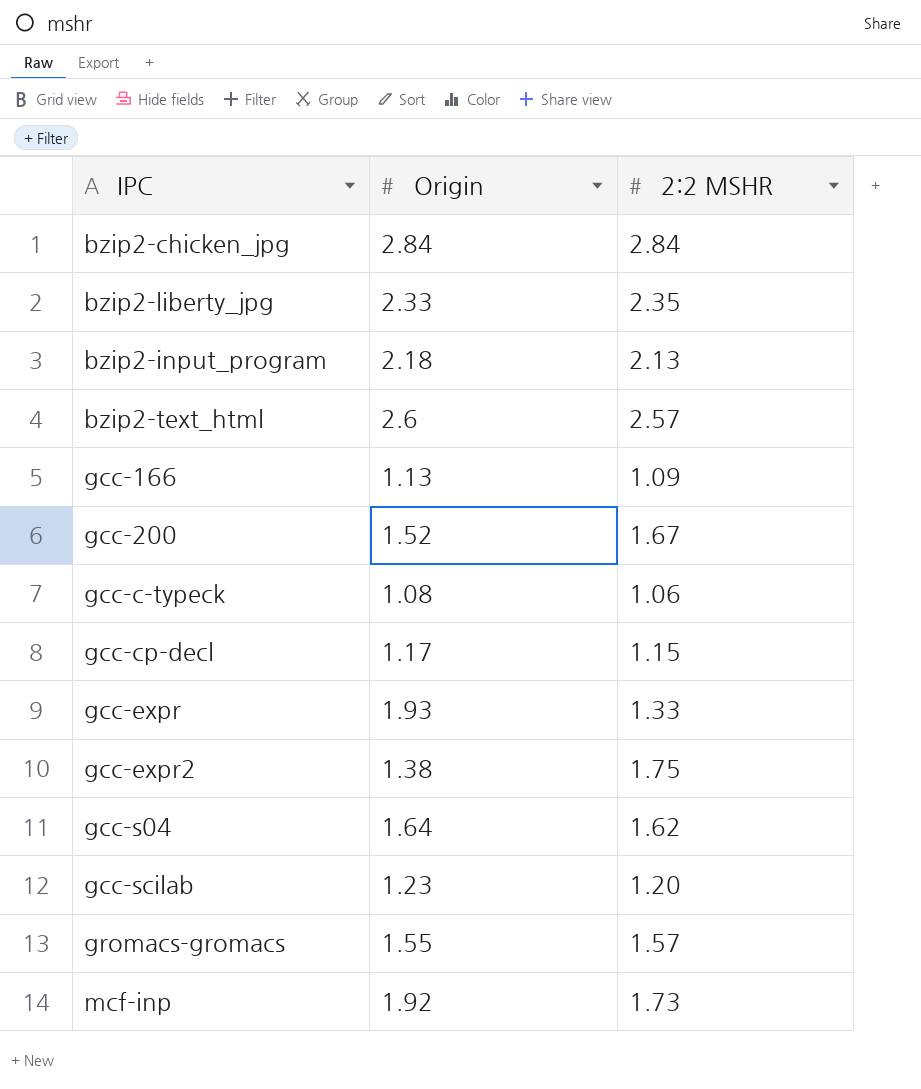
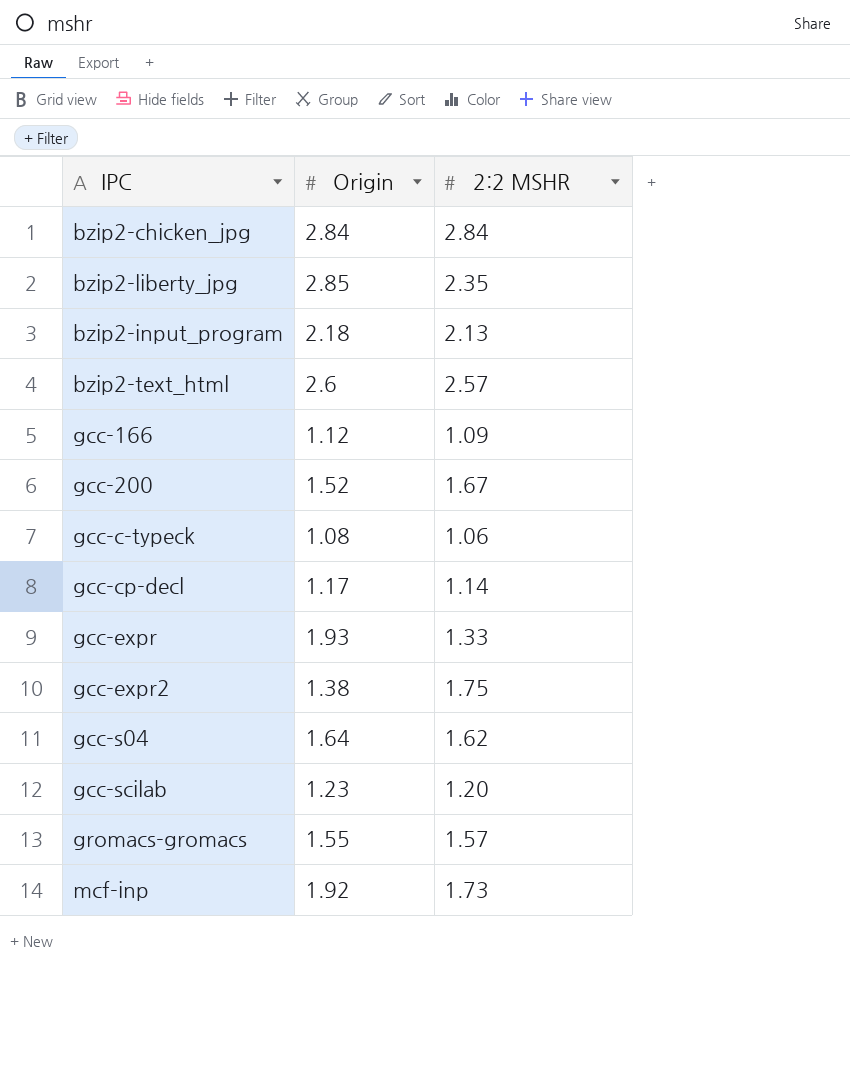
bzip2-liberty_jpg | Origin: 2.33 -> 2.85
gcc-166 | Origin: 1.13 -> 1.12
gcc-cp-decl | 2:2 MSHR: 1.15 -> 1.14

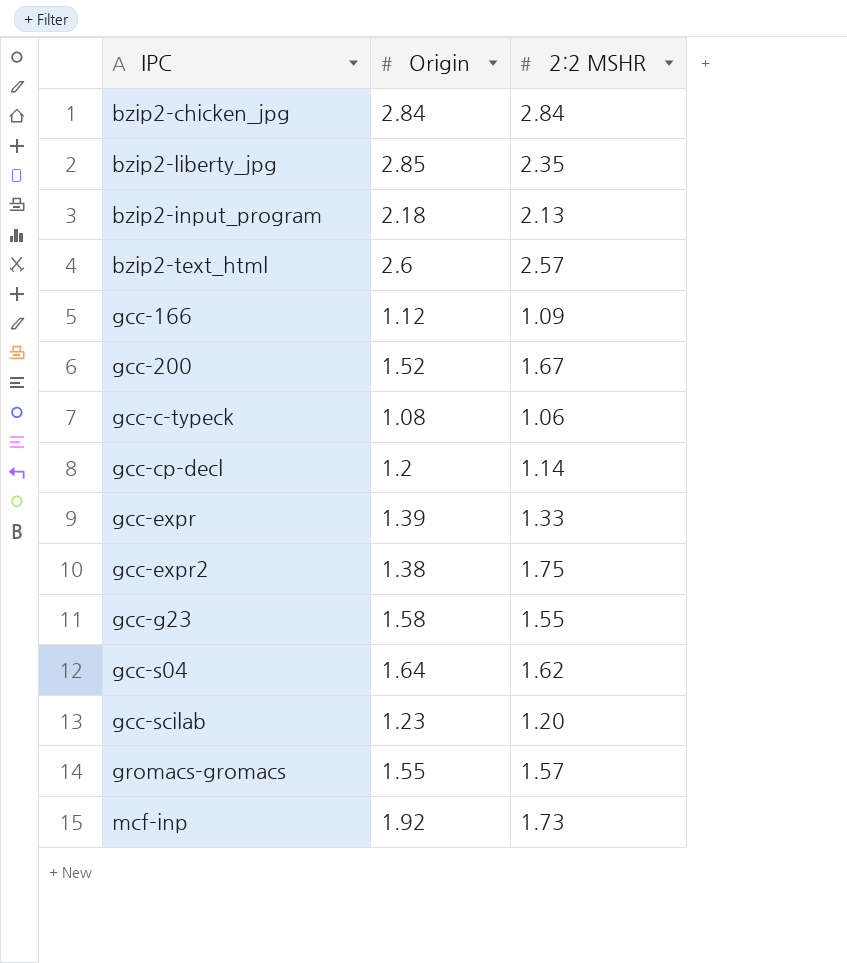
gcc-cp-decl | Origin: 1.17 -> 1.2
gcc-expr | Origin: 1.93 -> 1.39
row gcc-g23: none -> 1.58 | 1.55

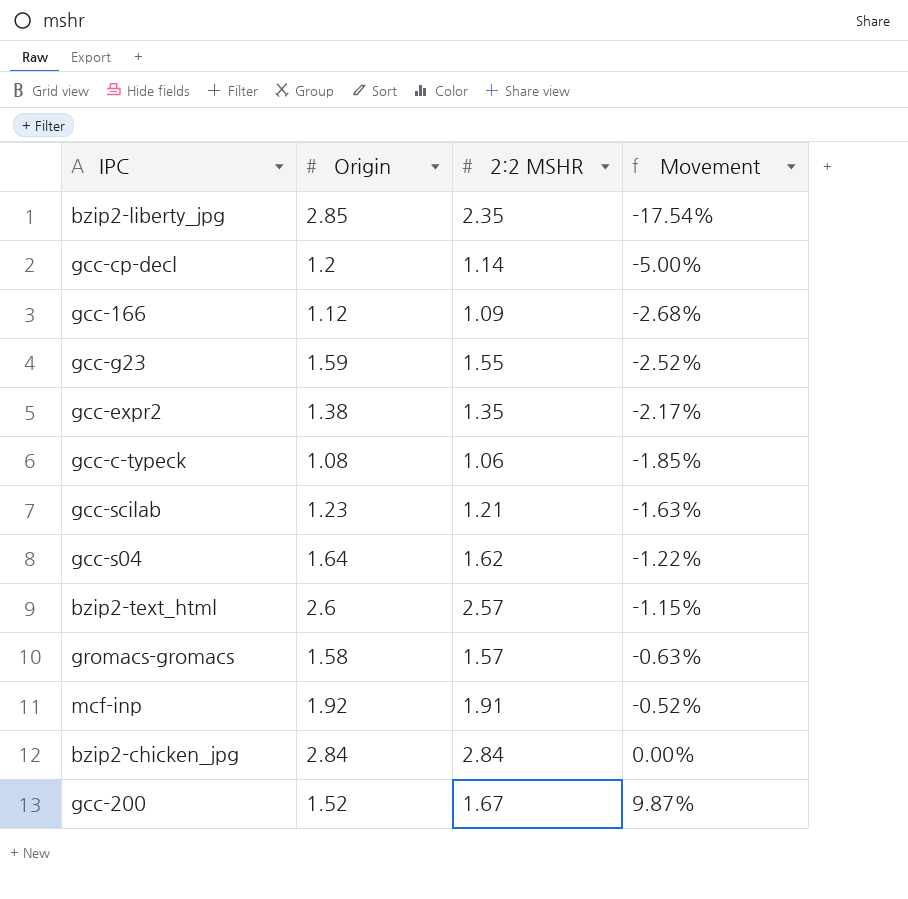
row order: none -> Movement ascending
column Movement | formula: none -> ([2:2 MSHR] - [Origin]) / [Origin]
row bzip2-input_program: 2.18 | 2.13 -> none
row gcc-expr: 1.39 | 1.33 -> none
gcc-g23 | Origin: 1.58 -> 1.59
gcc-expr2 | 2:2 MSHR: 1.75 -> 1.35
gcc-scilab | 2:2 MSHR: 1.20 -> 1.21
gromacs-gromacs | Origin: 1.55 -> 1.58
mcf-inp | 2:2 MSHR: 1.73 -> 1.91

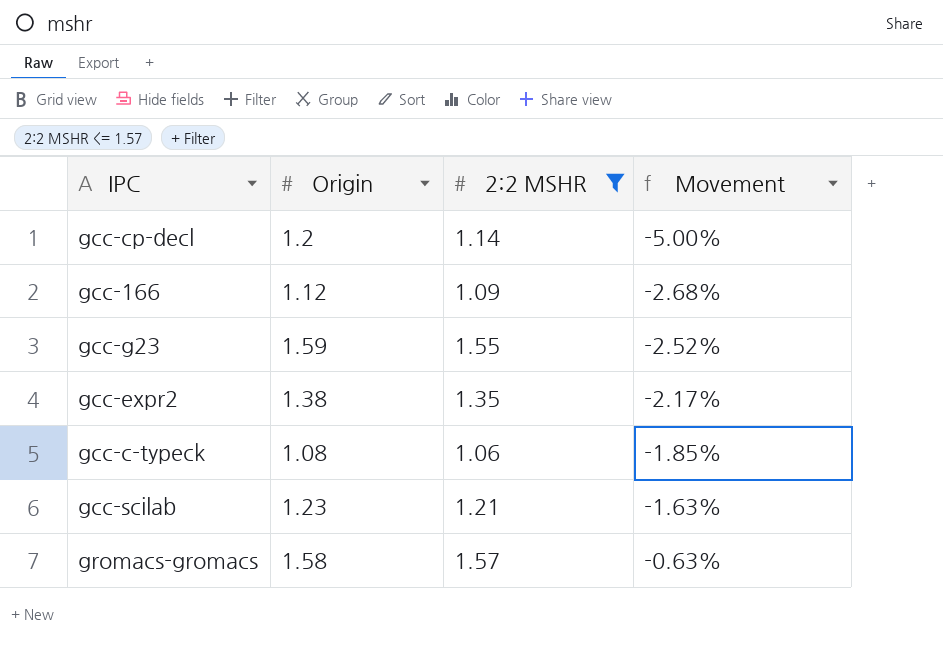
filter: none -> 2:2 MSHR <= 1.57

